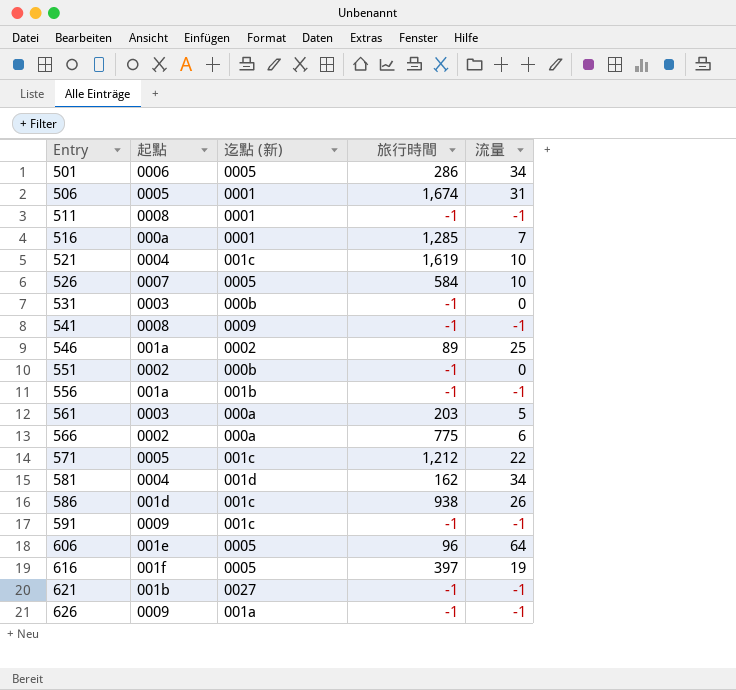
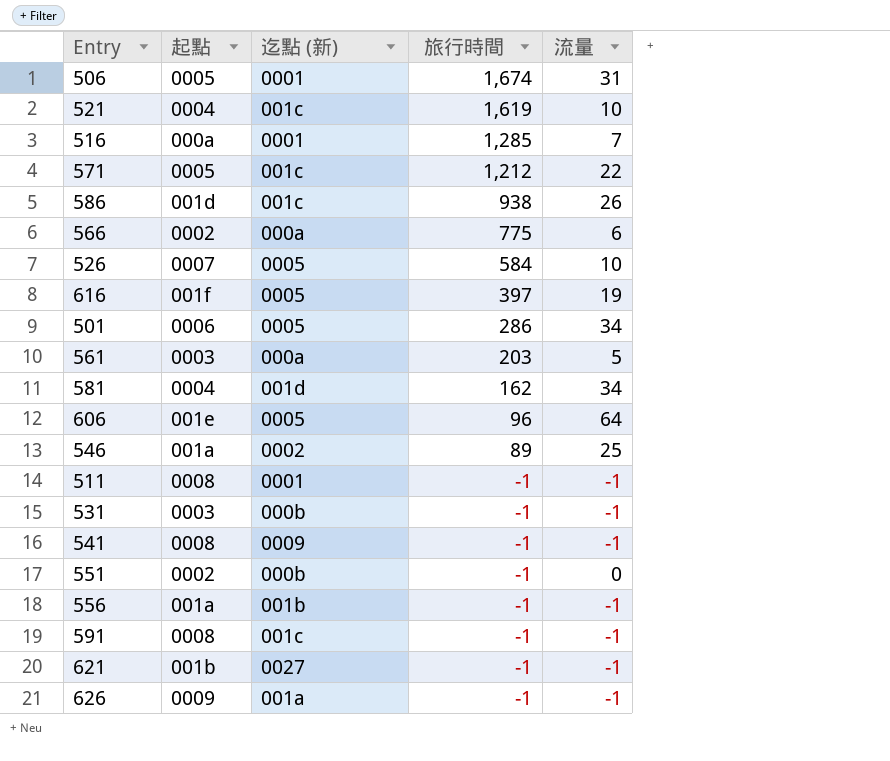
row order: Entry ascending -> 旅行時間 descending
531 | 流量: 0 -> -1
591 | 起點: 0009 -> 0008

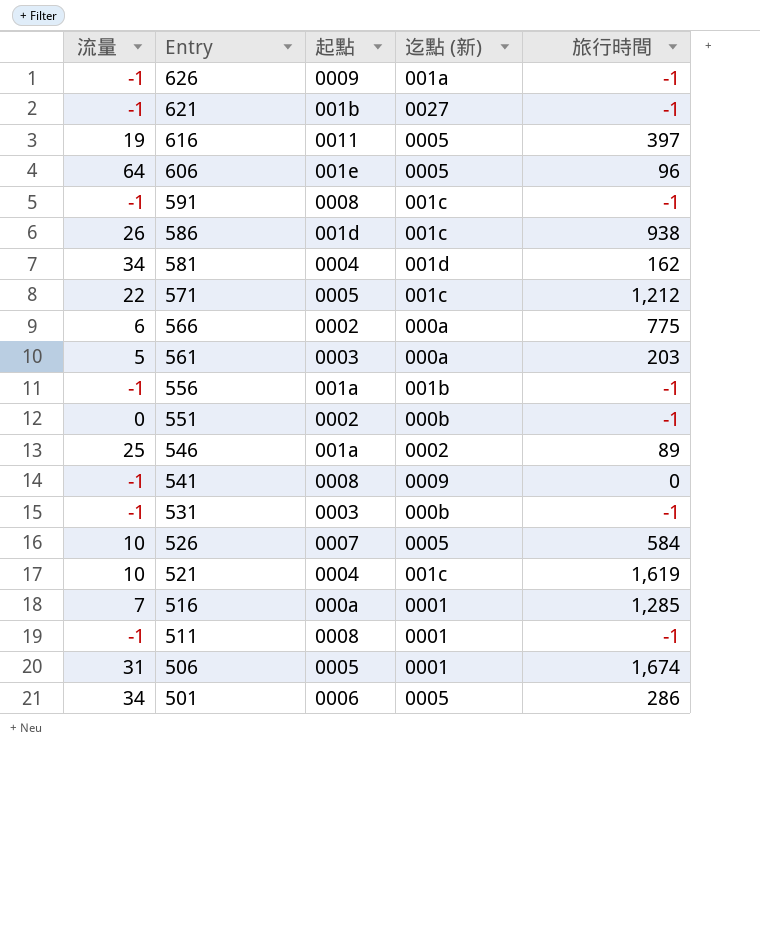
row order: 旅行時間 descending -> Entry descending
column 流量 | position: 5 -> 1
616 | 起點: 001f -> 0011
541 | 旅行時間: -1 -> 0

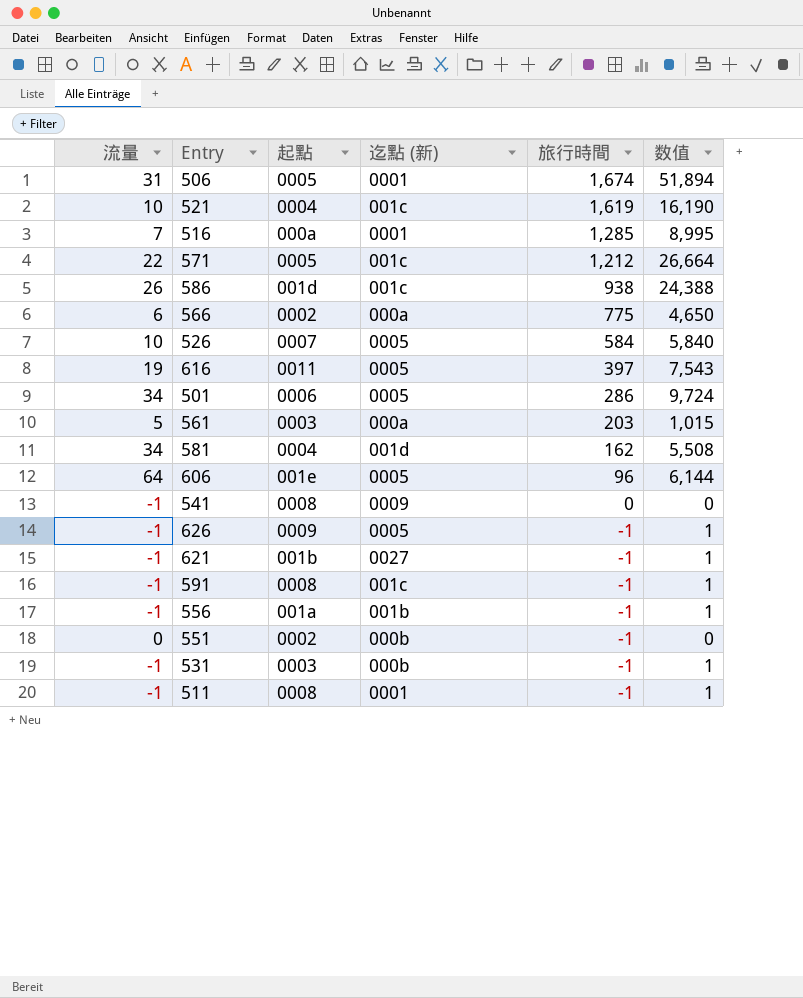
row order: Entry descending -> 旅行時間 descending
column 数值 | formula: none -> [流量] * [旅行時間]
row 546: 25 | 001a | 0002 | 89 -> none
626 | 迄點 (新): 001a -> 0005

